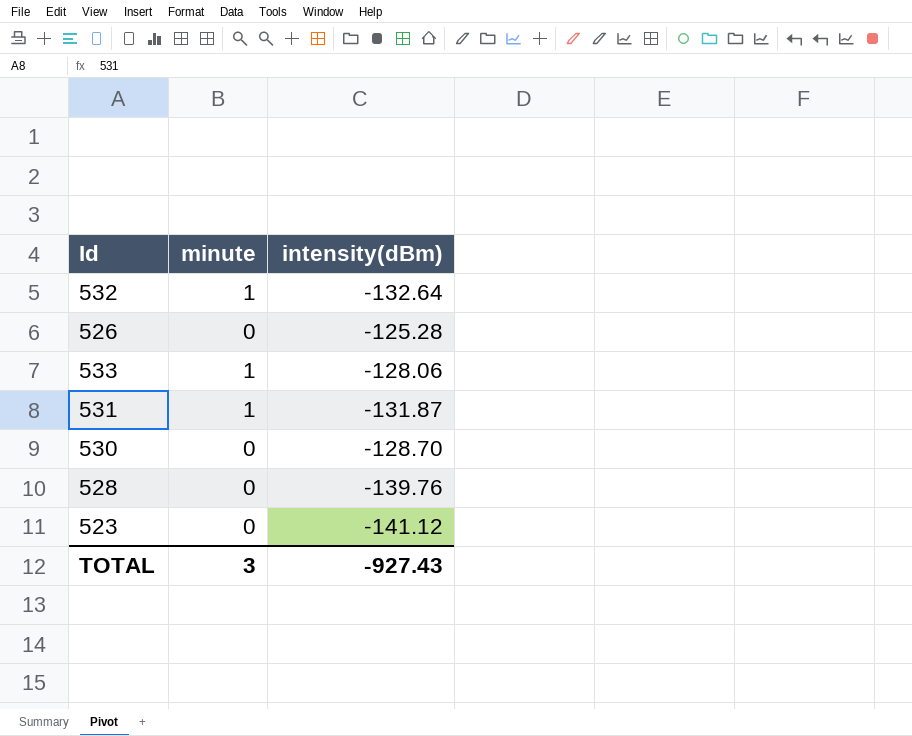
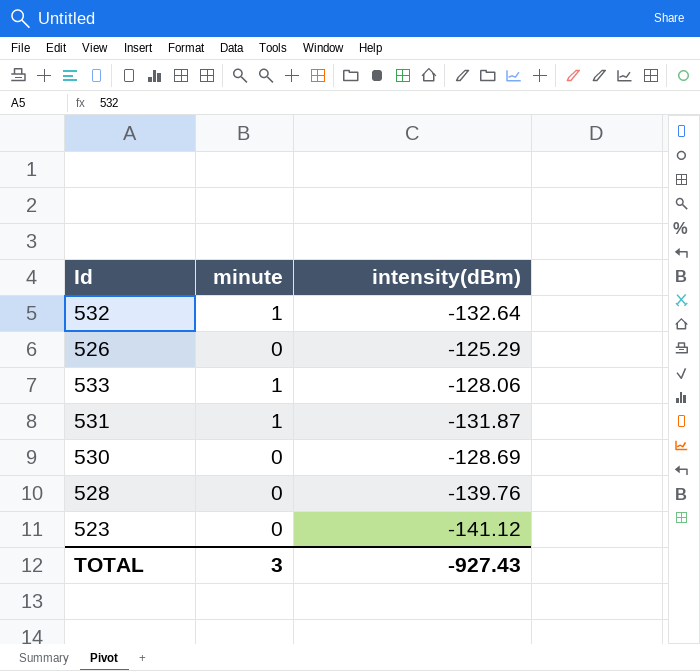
526 | intensity(dBm): -125.28 -> -125.29
530 | intensity(dBm): -128.70 -> -128.69

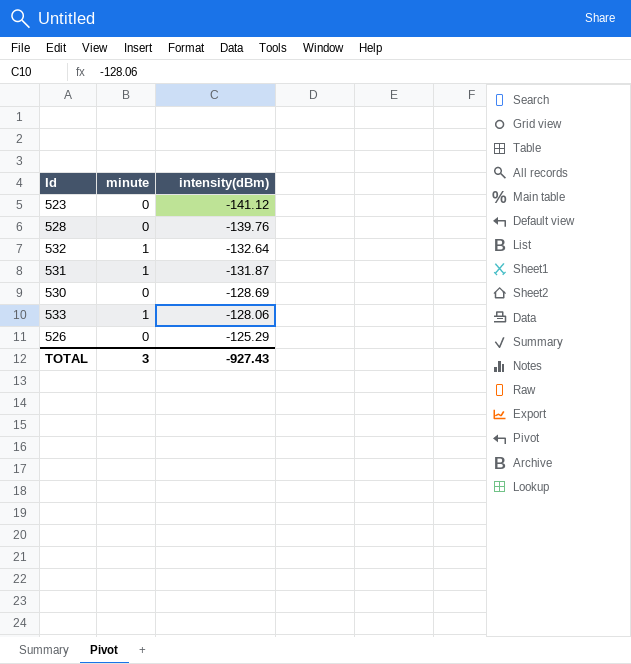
row order: none -> intensity(dBm) ascending

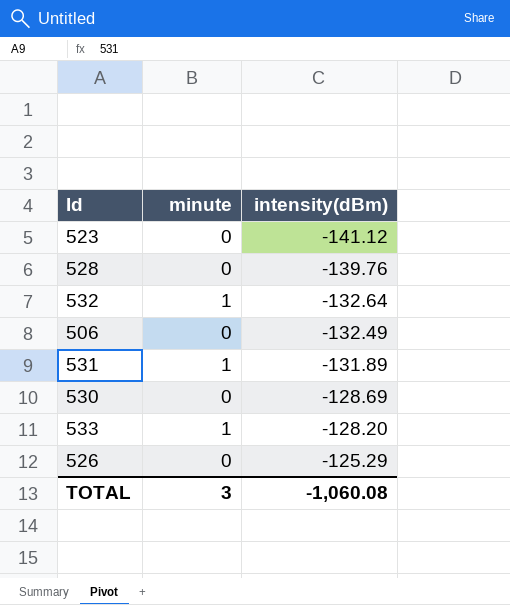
row 506: none -> 0 | -132.49
531 | intensity(dBm): -131.87 -> -131.89
533 | intensity(dBm): -128.06 -> -128.20
TOTAL | intensity(dBm): -927.43 -> -1,060.08

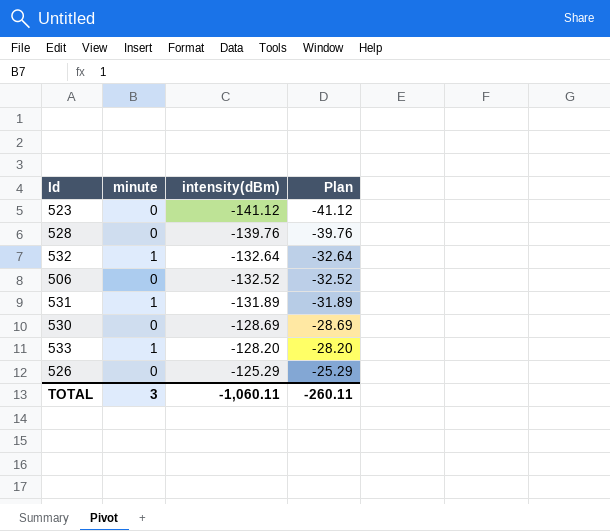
column Plan | formula: none -> [intensity(dBm)] + 100
506 | intensity(dBm): -132.49 -> -132.52
TOTAL | intensity(dBm): -1,060.08 -> -1,060.11

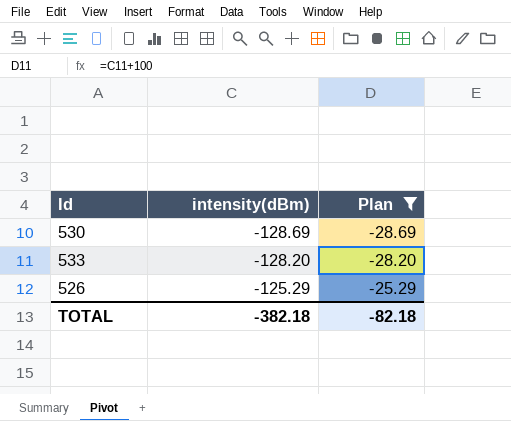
filter: none -> Plan >= -28.69
column minute | position: 2 -> none
TOTAL | intensity(dBm): -1,060.11 -> -382.18
TOTAL | Plan: -260.11 -> -82.18

